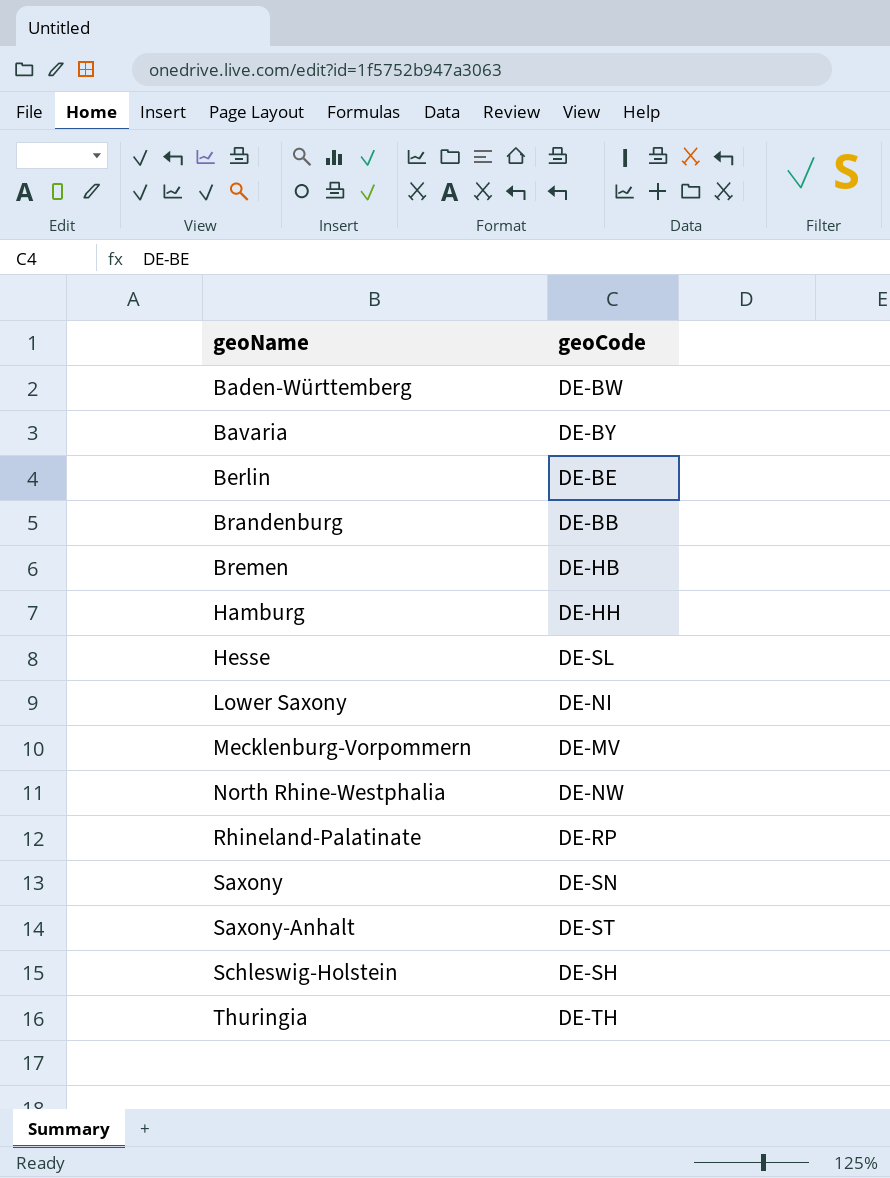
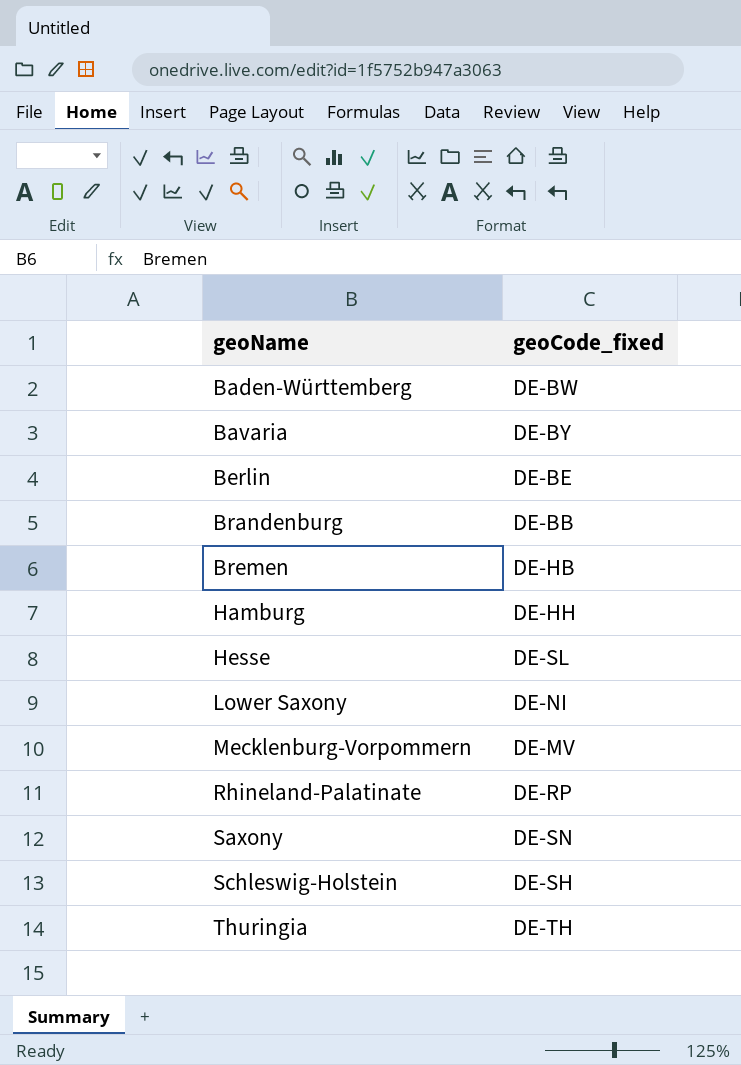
column name: geoCode -> geoCode_fixed
row North Rhine-Westphalia: DE-NW -> none
row Saxony-Anhalt: DE-ST -> none

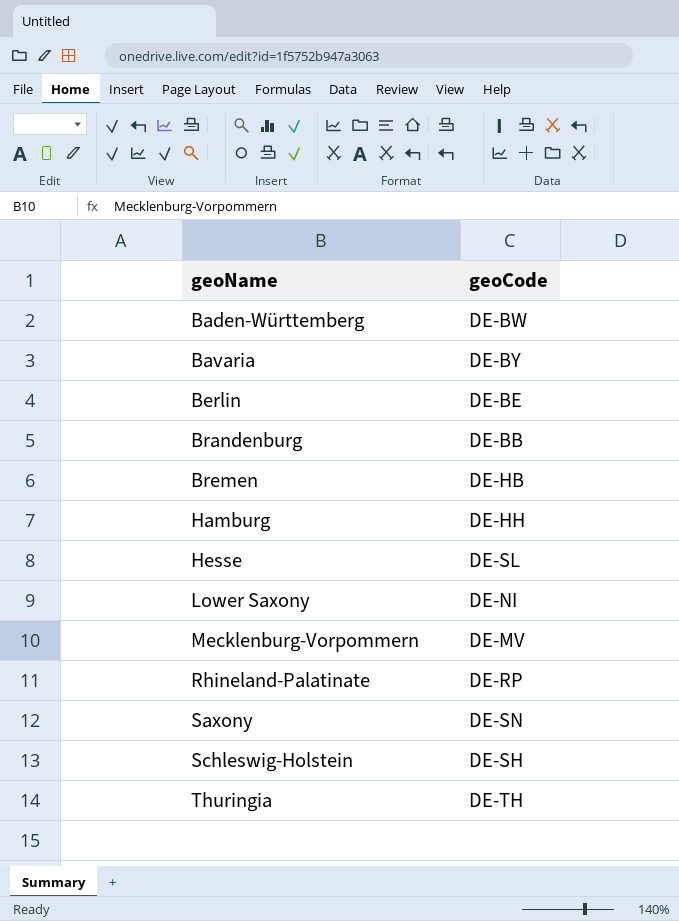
column name: geoCode_fixed -> geoCode

